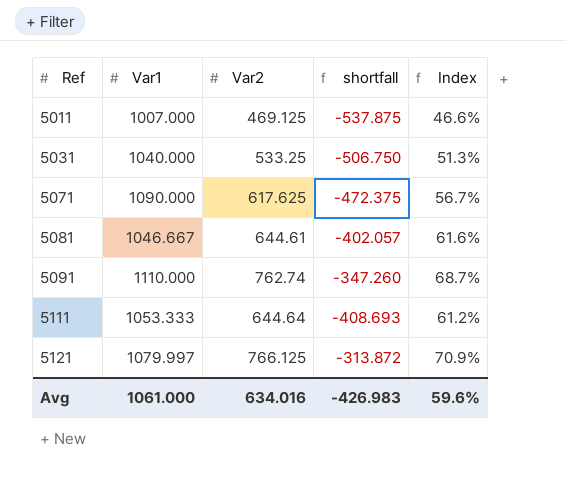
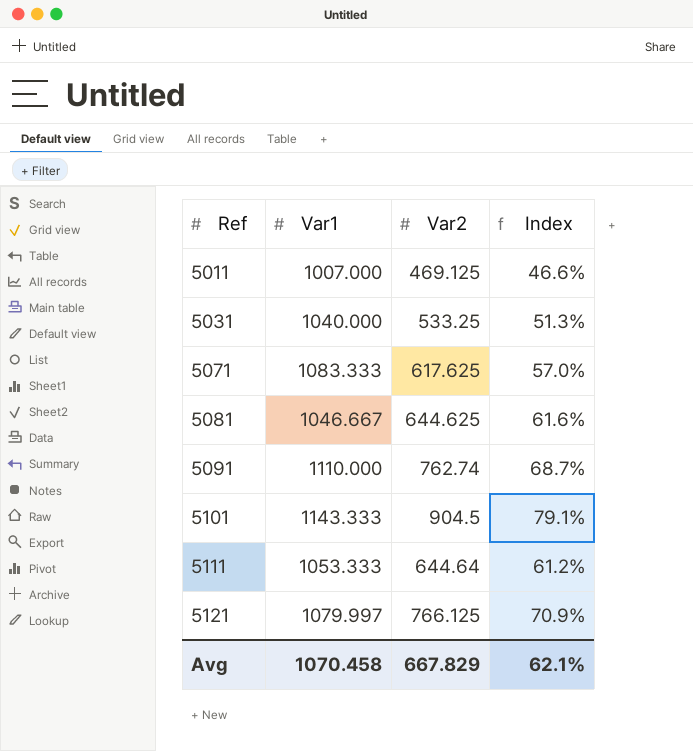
column shortfall | formula: [Var2] - [Var1] -> none
5071 | Var1: 1090.000 -> 1083.333
5071 | Index: 56.7% -> 57.0%
5081 | Var2: 644.61 -> 644.625
row 5101: none -> 1143.333 | 904.5 | 79.1%
Avg | Var1: 1061.000 -> 1070.458
Avg | Var2: 634.016 -> 667.829
Avg | Index: 59.6% -> 62.1%

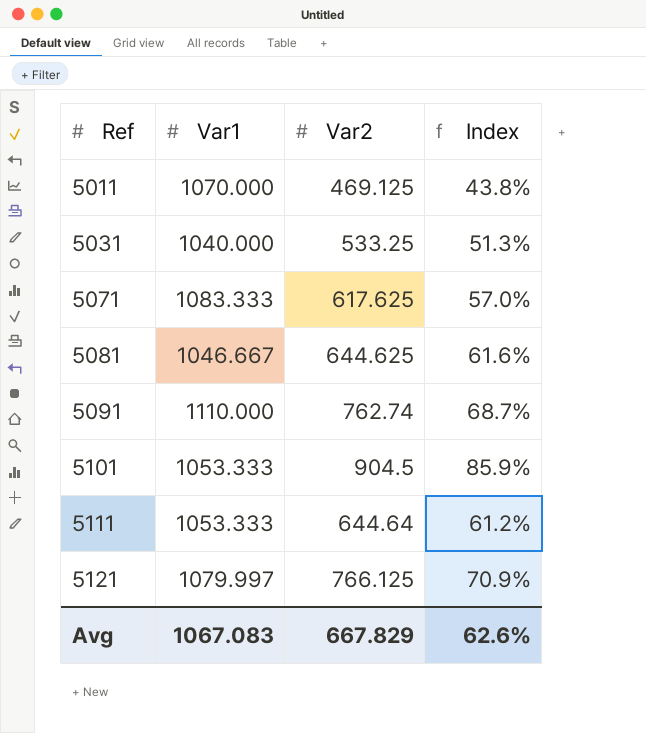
5011 | Var1: 1007.000 -> 1070.000
5011 | Index: 46.6% -> 43.8%
5101 | Var1: 1143.333 -> 1053.333
5101 | Index: 79.1% -> 85.9%
Avg | Var1: 1070.458 -> 1067.083
Avg | Index: 62.1% -> 62.6%

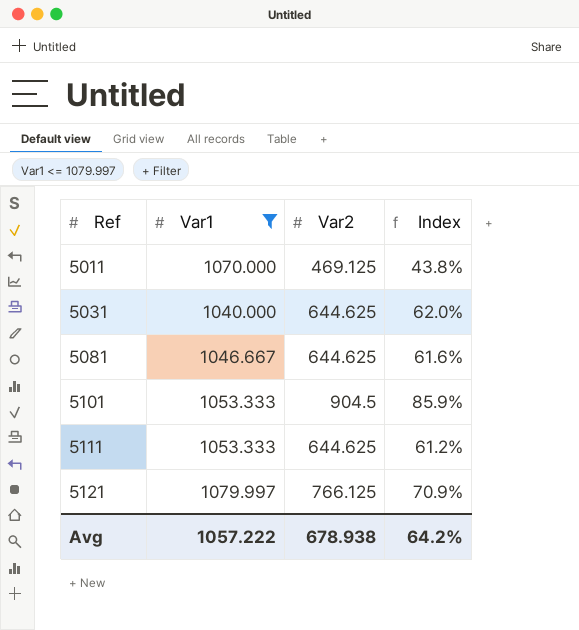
filter: none -> Var1 <= 1079.997
5031 | Var2: 533.25 -> 644.625
5031 | Index: 51.3% -> 62.0%
5111 | Var2: 644.64 -> 644.625
Avg | Var1: 1067.083 -> 1057.222
Avg | Var2: 667.829 -> 678.938
Avg | Index: 62.6% -> 64.2%

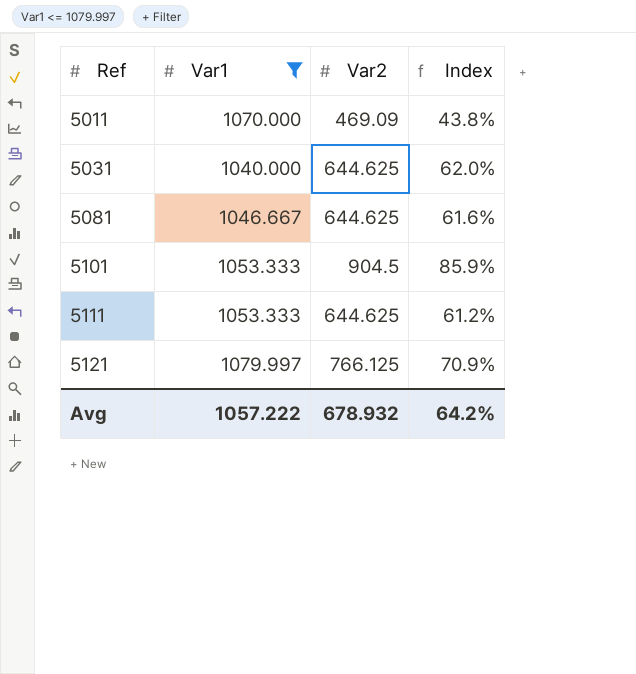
5011 | Var2: 469.125 -> 469.09
Avg | Var2: 678.938 -> 678.932

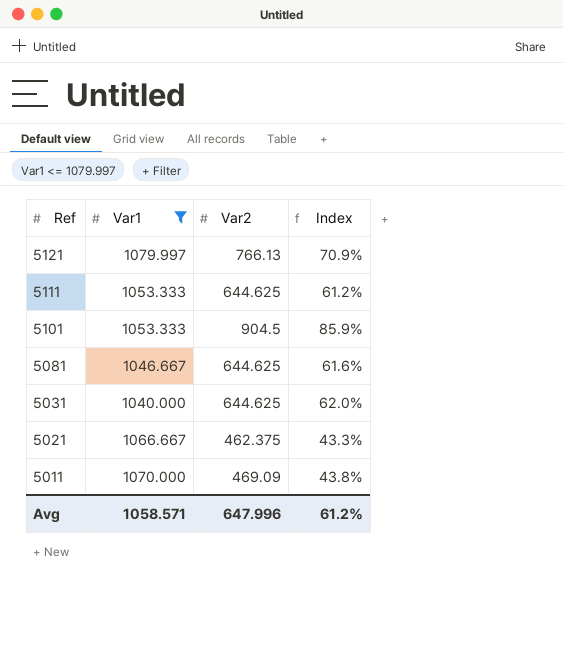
row order: Ref ascending -> Ref descending
5121 | Var2: 766.125 -> 766.13
row 5021: none -> 1066.667 | 462.375 | 43.3%
Avg | Var1: 1057.222 -> 1058.571
Avg | Var2: 678.932 -> 647.996
Avg | Index: 64.2% -> 61.2%

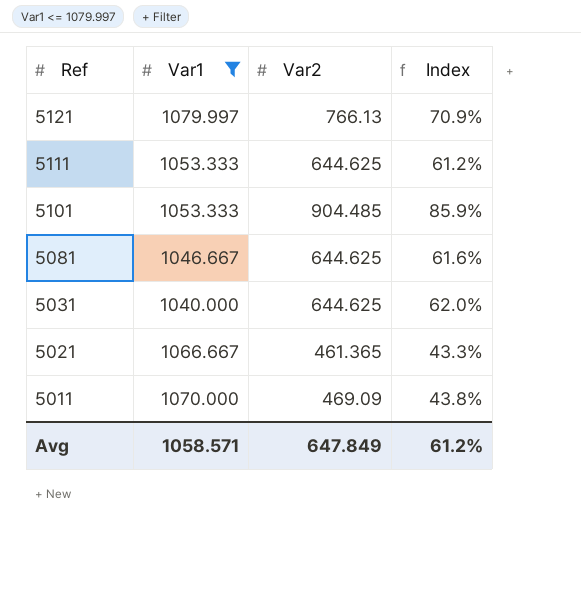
5101 | Var2: 904.5 -> 904.485
5021 | Var2: 462.375 -> 461.365
Avg | Var2: 647.996 -> 647.849

